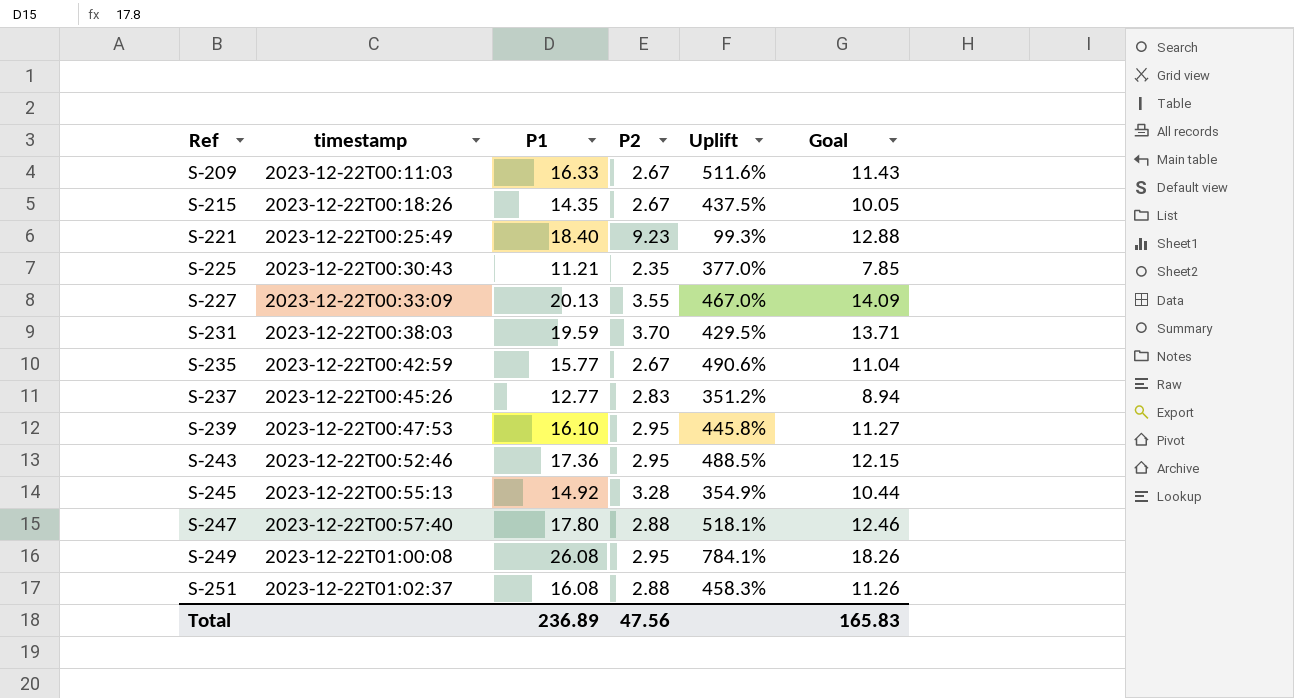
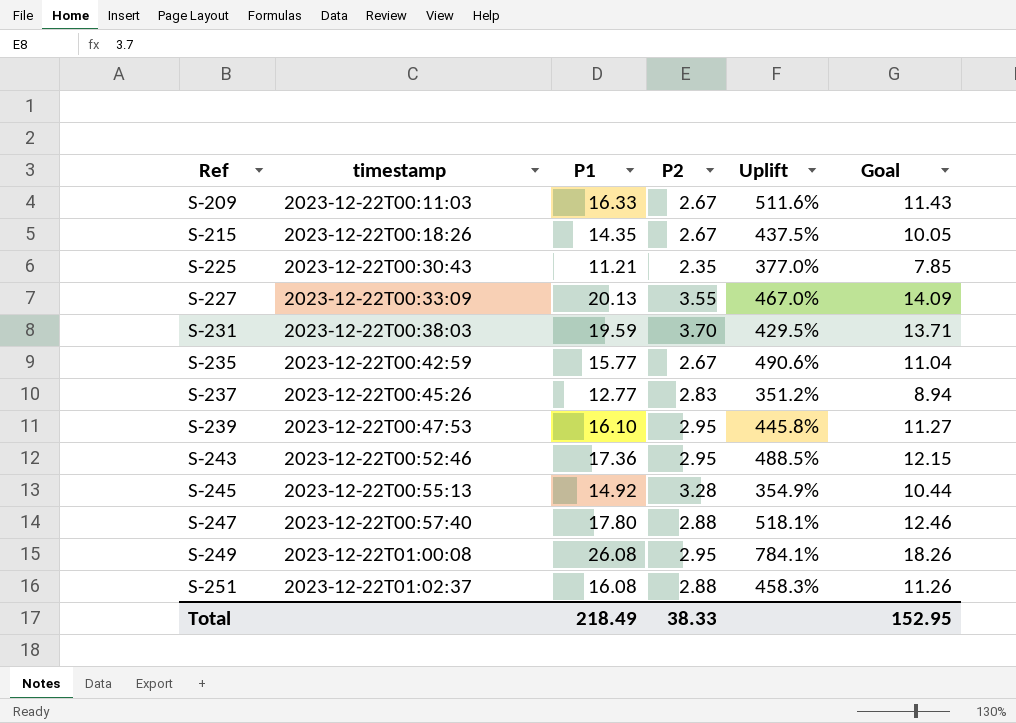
row S-221: 2023-12-22T00:25:49 | 18.40 | 9.23 | 99.3% | 12.88 -> none
Total | P1: 236.89 -> 218.49
Total | P2: 47.56 -> 38.33
Total | Goal: 165.83 -> 152.95

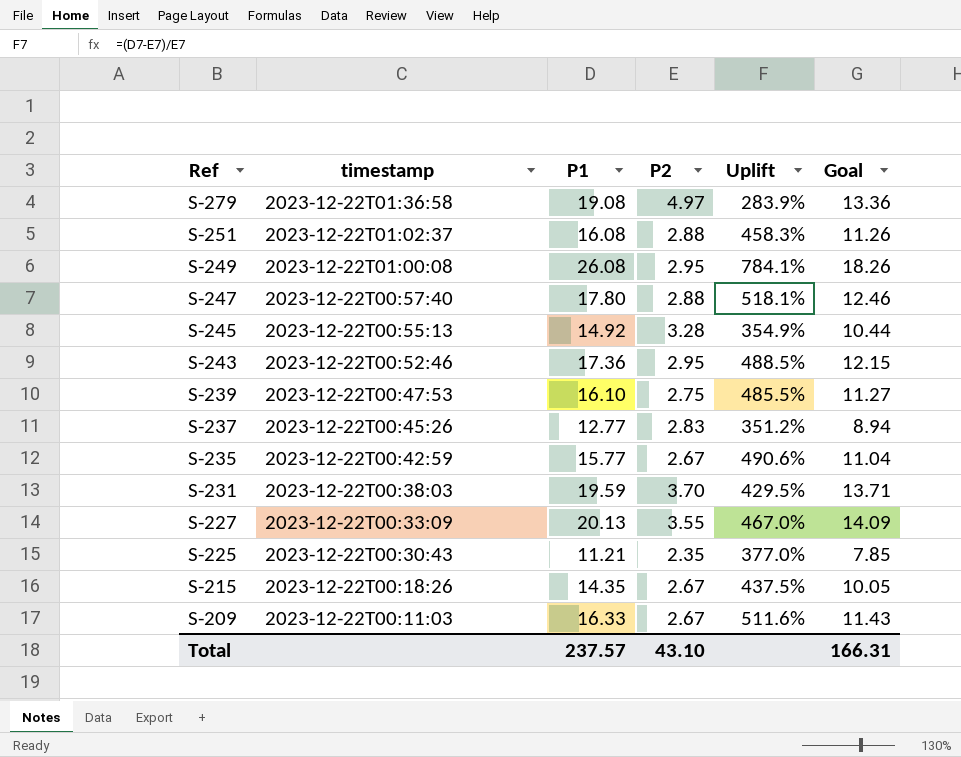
row order: Ref ascending -> Ref descending
row S-279: none -> 2023-12-22T01:36:58 | 19.08 | 4.97 | 283.9% | 13.36
S-239 | P2: 2.95 -> 2.75
S-239 | Uplift: 445.8% -> 485.5%
Total | P1: 218.49 -> 237.57
Total | P2: 38.33 -> 43.10
Total | Goal: 152.95 -> 166.31

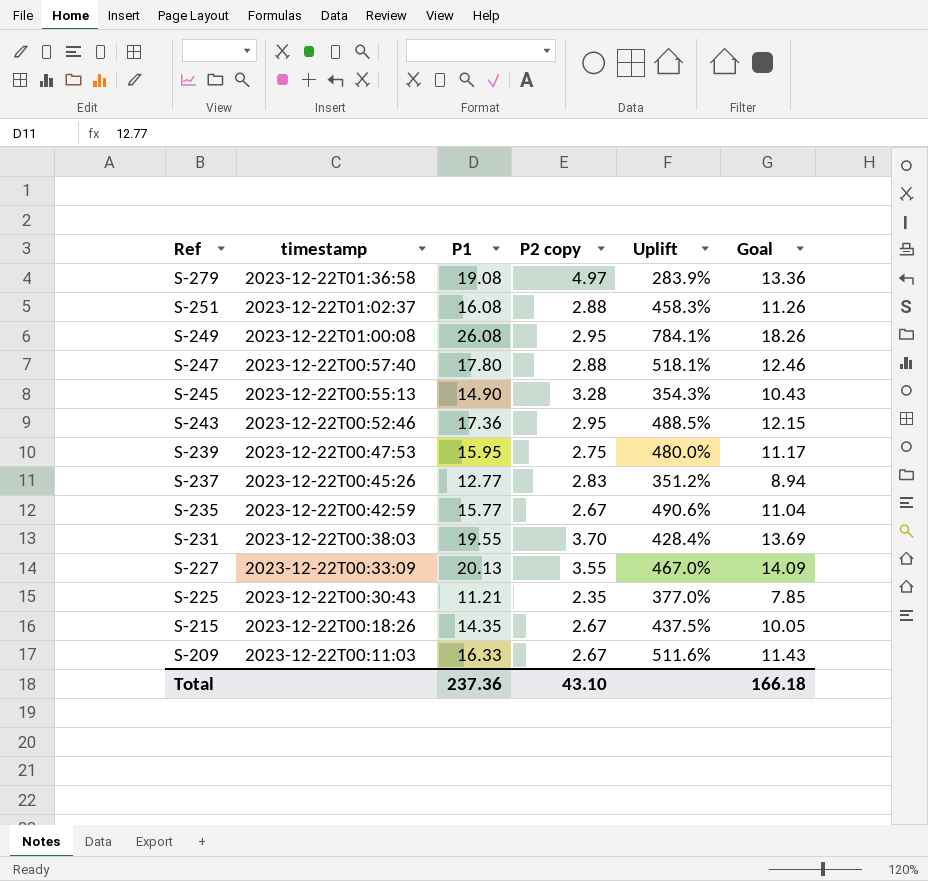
column name: P2 -> P2 copy
S-245 | P1: 14.92 -> 14.90
S-245 | Uplift: 354.9% -> 354.3%
S-245 | Goal: 10.44 -> 10.43
S-239 | P1: 16.10 -> 15.95
S-239 | Uplift: 485.5% -> 480.0%
S-239 | Goal: 11.27 -> 11.17
S-231 | P1: 19.59 -> 19.55
S-231 | Uplift: 429.5% -> 428.4%
S-231 | Goal: 13.71 -> 13.69
Total | P1: 237.57 -> 237.36
Total | Goal: 166.31 -> 166.18

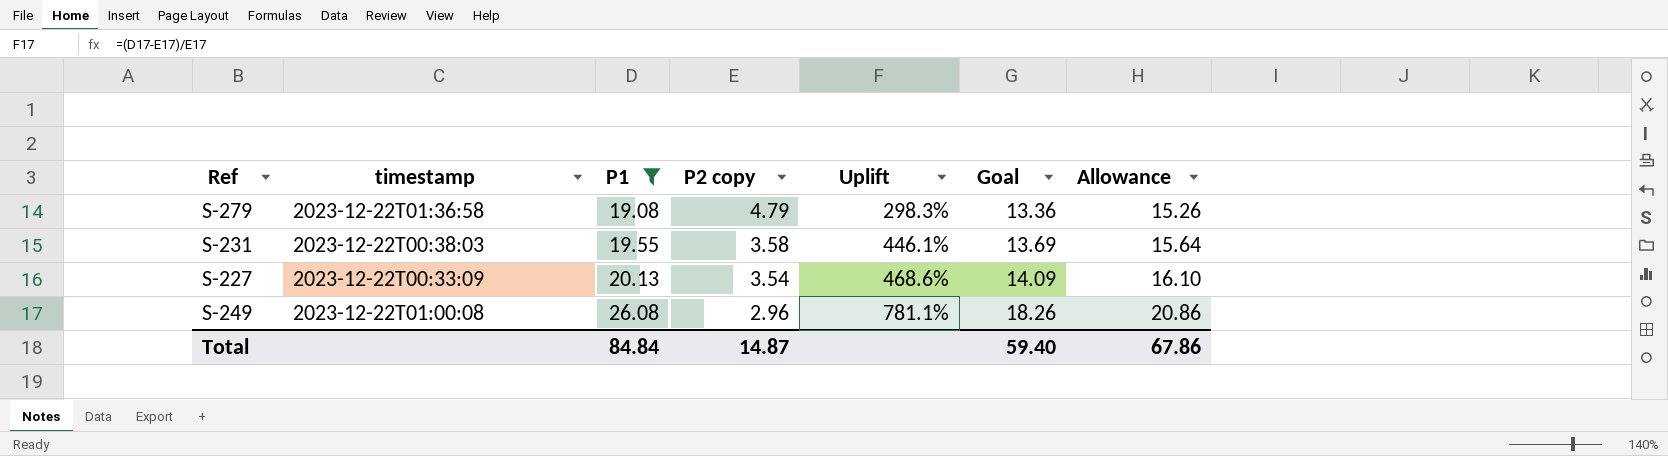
filter: none -> P1 >= 19.08
row order: Ref descending -> P1 ascending
column Allowance | formula: none -> [P1] * 0.8
S-279 | P2 copy: 4.97 -> 4.79
S-279 | Uplift: 283.9% -> 298.3%
S-231 | P2 copy: 3.70 -> 3.58
S-231 | Uplift: 428.4% -> 446.1%
S-227 | P2 copy: 3.55 -> 3.54
S-227 | Uplift: 467.0% -> 468.6%
S-249 | P2 copy: 2.95 -> 2.96
S-249 | Uplift: 784.1% -> 781.1%
Total | P1: 237.36 -> 84.84
Total | P2 copy: 43.10 -> 14.87
Total | Goal: 166.18 -> 59.40

